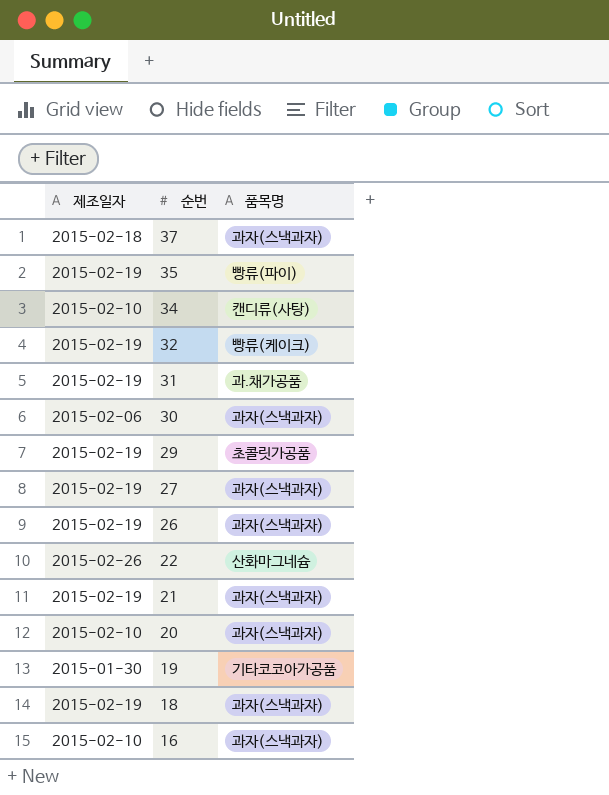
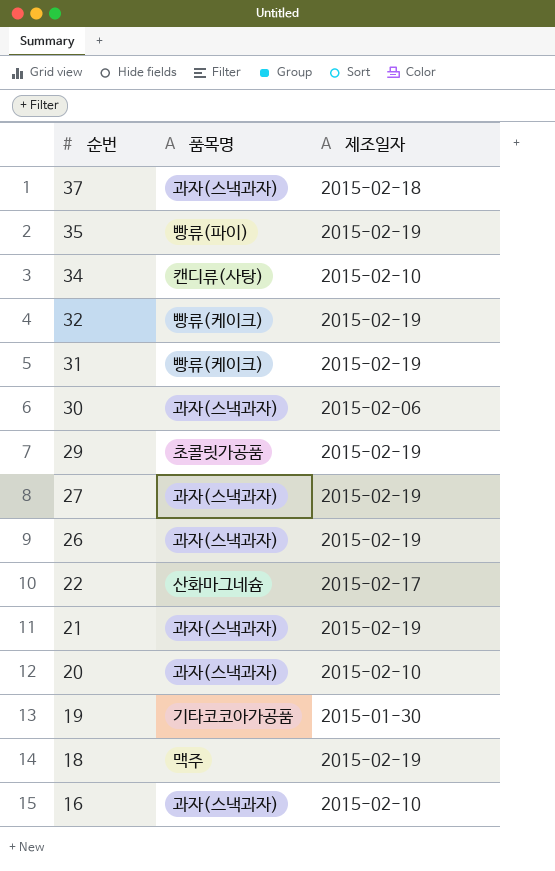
column 제조일자 | position: 1 -> 3
31 | 품목명: 과.채가공품 -> 빵류(케이크)
22 | 제조일자: 2015-02-26 -> 2015-02-17
18 | 품목명: 과자(스낵과자) -> 맥주

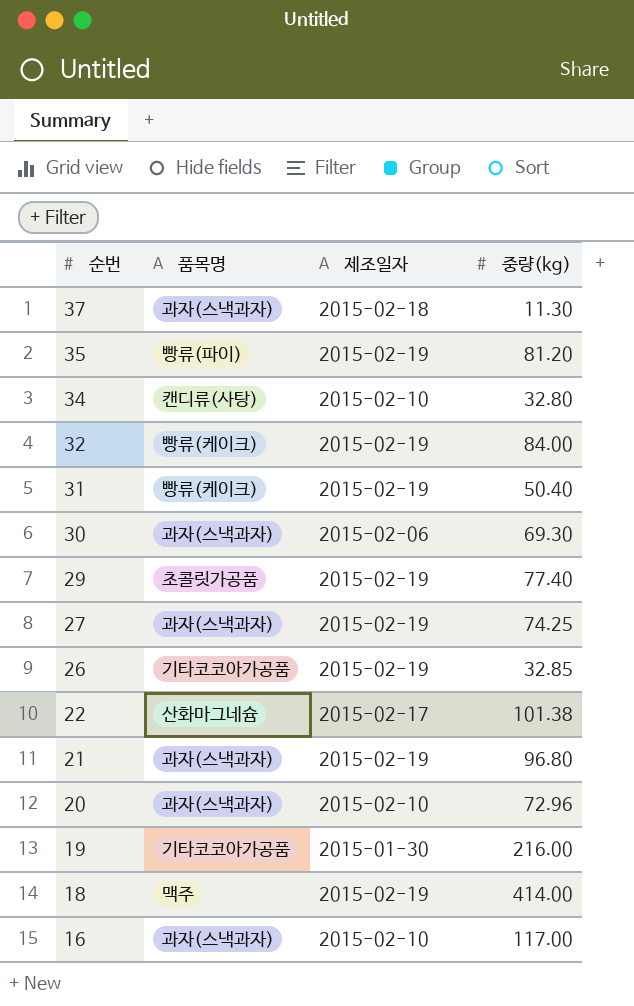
column 중량(kg) | position: none -> 4
26 | 품목명: 과자(스낵과자) -> 기타코코아가공품

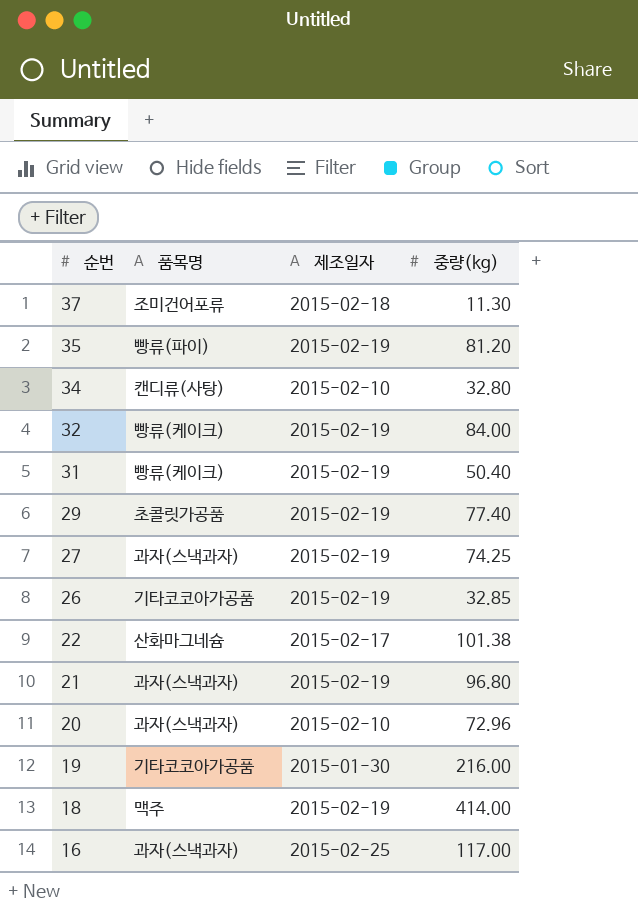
row 30: 과자(스낵과자) | 2015-02-06 | 69.30 -> none
37 | 품목명: 과자(스낵과자) -> 조미건어포류
16 | 제조일자: 2015-02-10 -> 2015-02-25

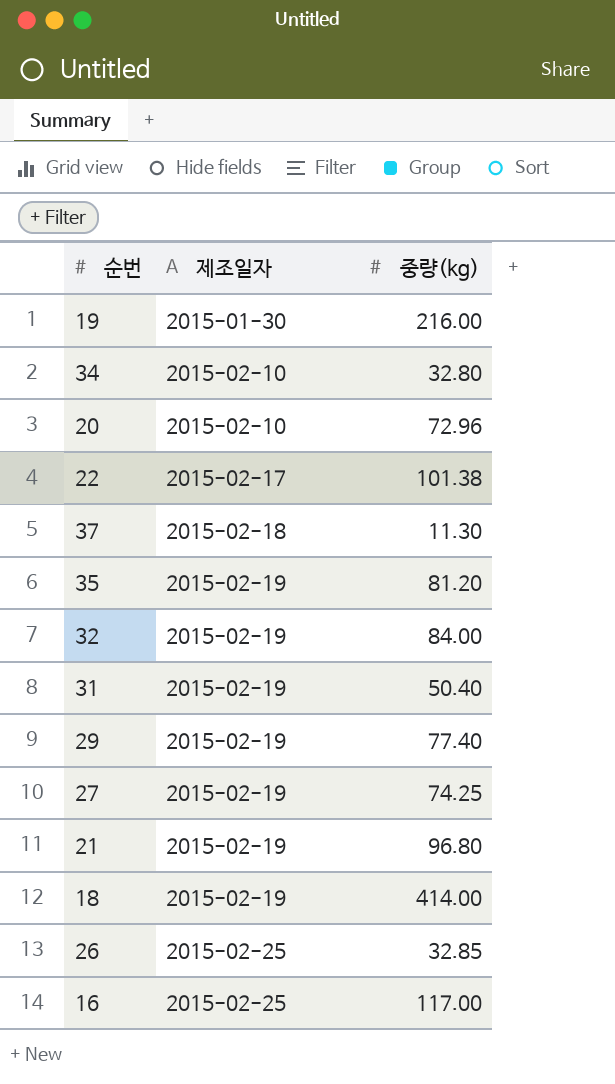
row order: 순번 descending -> 제조일자 ascending
column 품목명 | position: 2 -> none
26 | 제조일자: 2015-02-19 -> 2015-02-25

